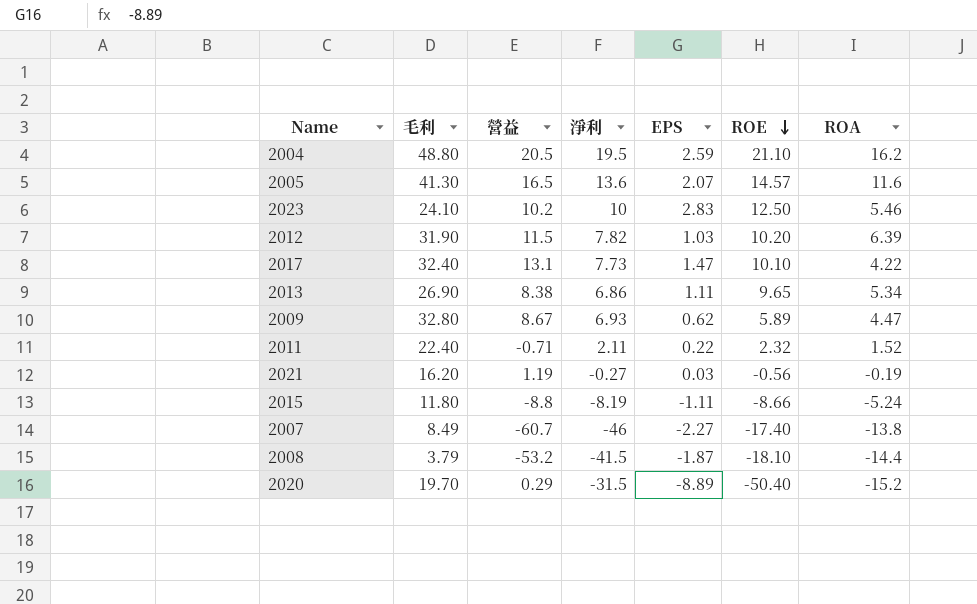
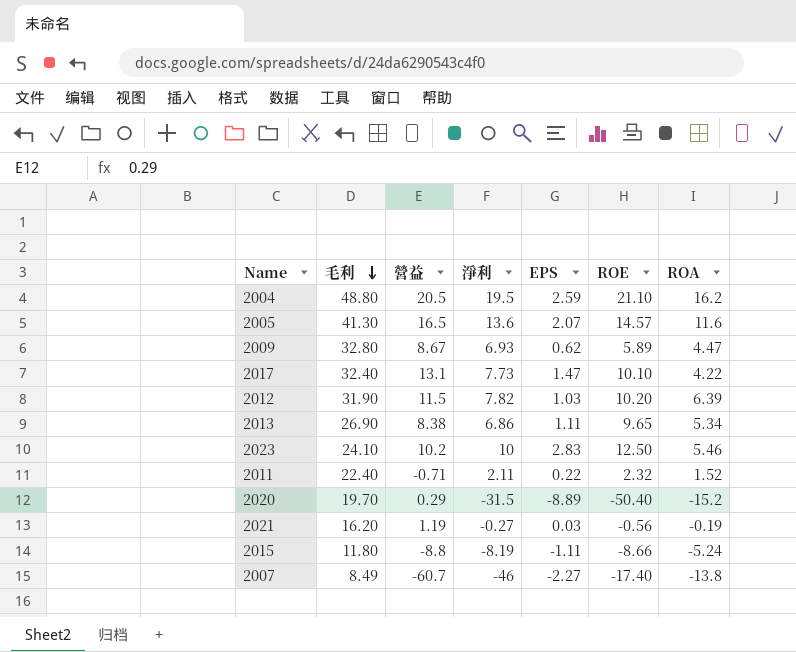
row order: ROE descending -> 毛利 descending
row 2008: 3.79 | -53.2 | -41.5 | -1.87 | -18.10 | -14.4 -> none

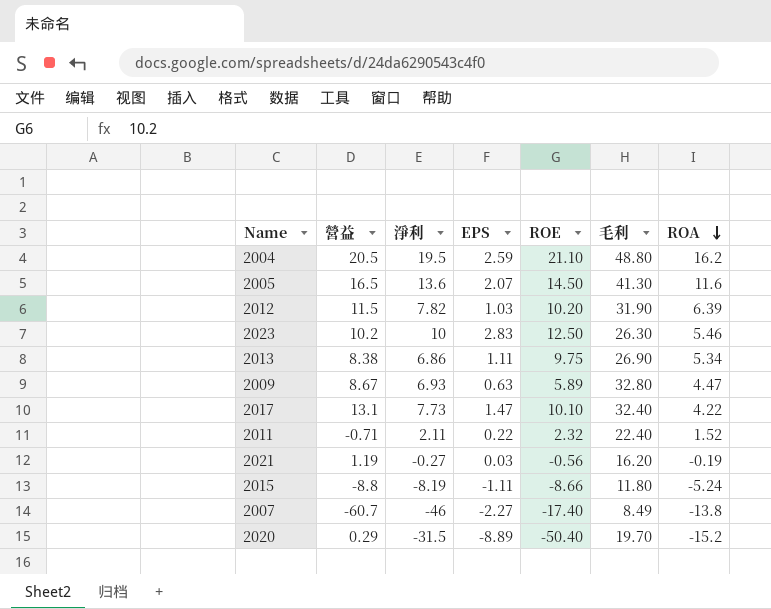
row order: 毛利 descending -> ROA descending
column 毛利 | position: 2 -> 6
2005 | ROE: 14.57 -> 14.50
2023 | 毛利: 24.10 -> 26.30
2013 | ROE: 9.65 -> 9.75
2009 | EPS: 0.62 -> 0.63

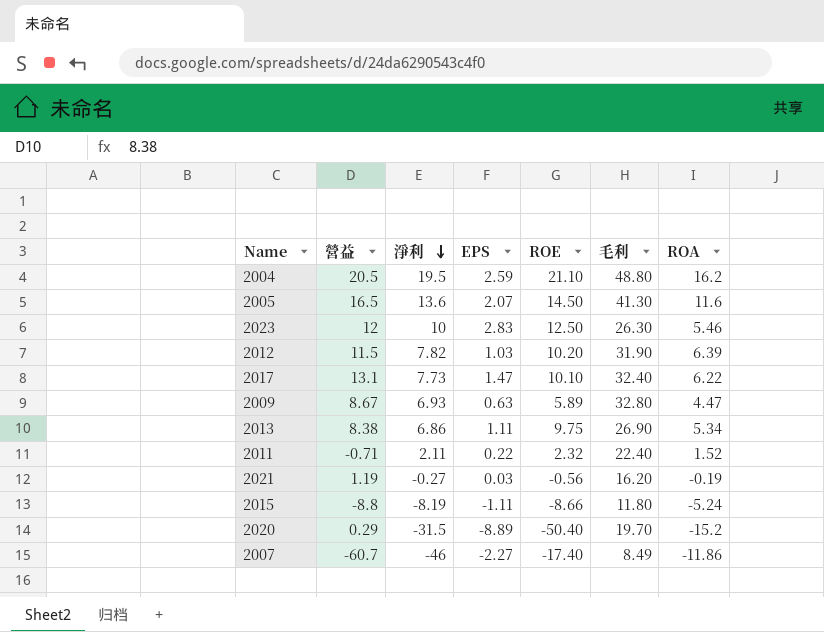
row order: ROA descending -> 淨利 descending
2023 | 營益: 10.2 -> 12
2017 | ROA: 4.22 -> 6.22
2007 | ROA: -13.8 -> -11.86

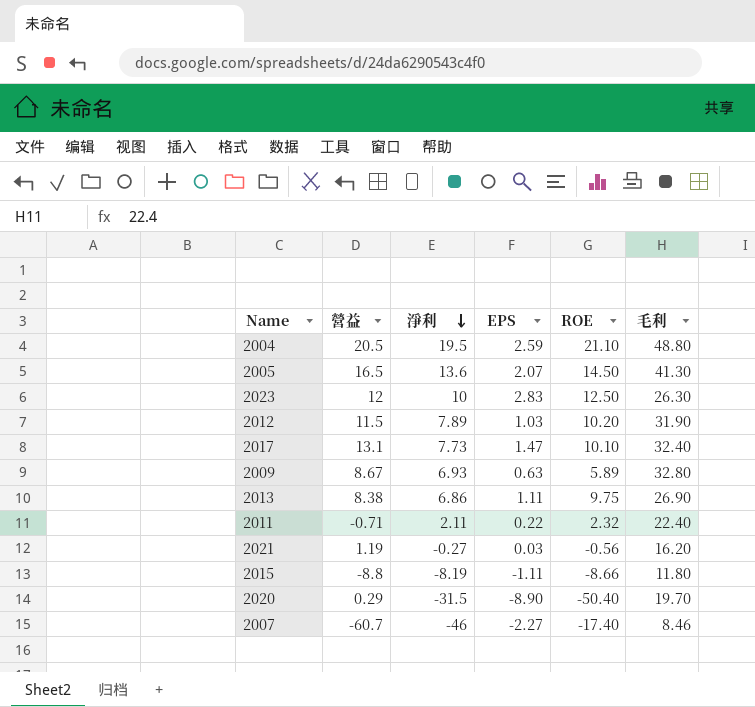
column ROA | position: 7 -> none
2012 | 淨利: 7.82 -> 7.89
2020 | EPS: -8.89 -> -8.90
2007 | 毛利: 8.49 -> 8.46

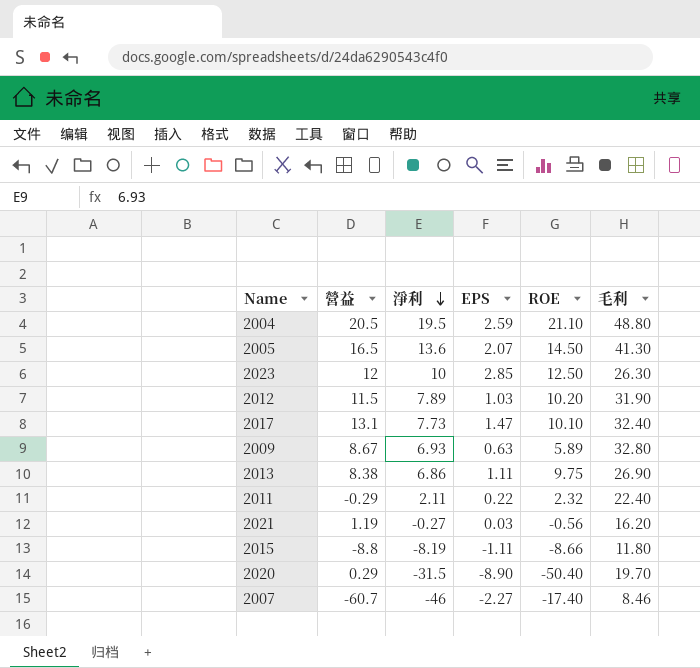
2023 | EPS: 2.83 -> 2.85
2011 | 營益: -0.71 -> -0.29

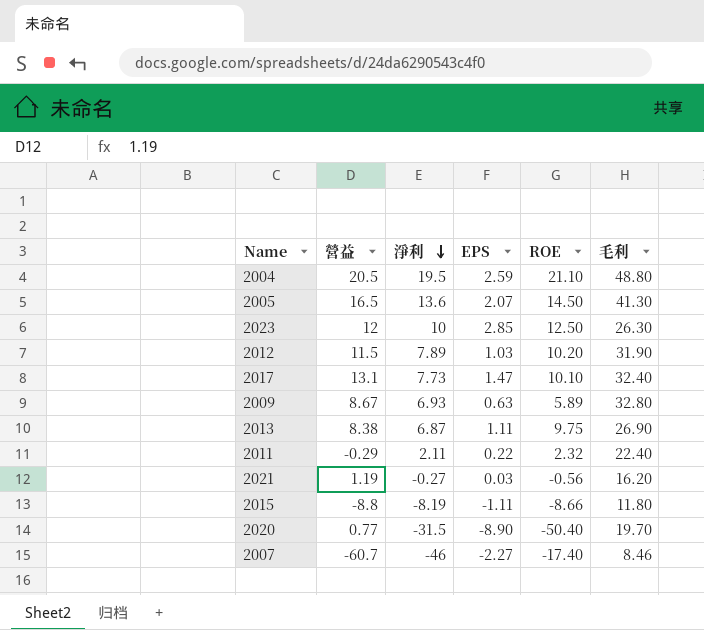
2013 | 淨利: 6.86 -> 6.87
2020 | 營益: 0.29 -> 0.77

